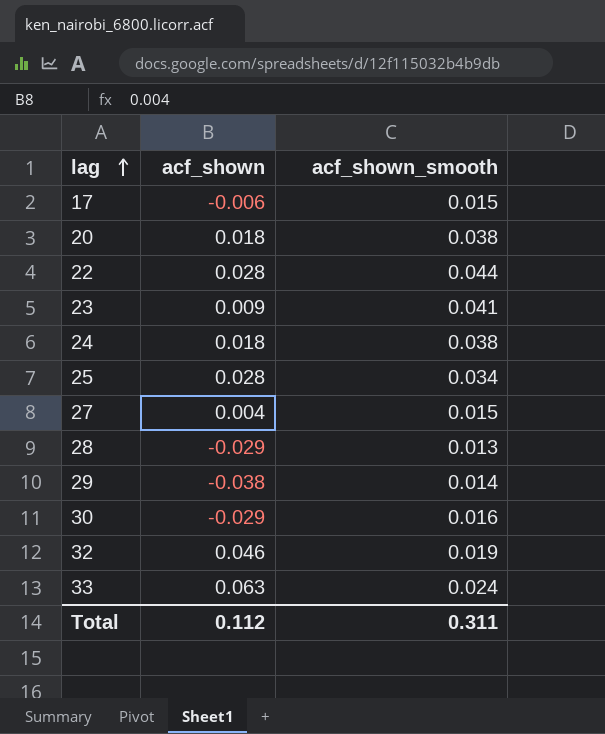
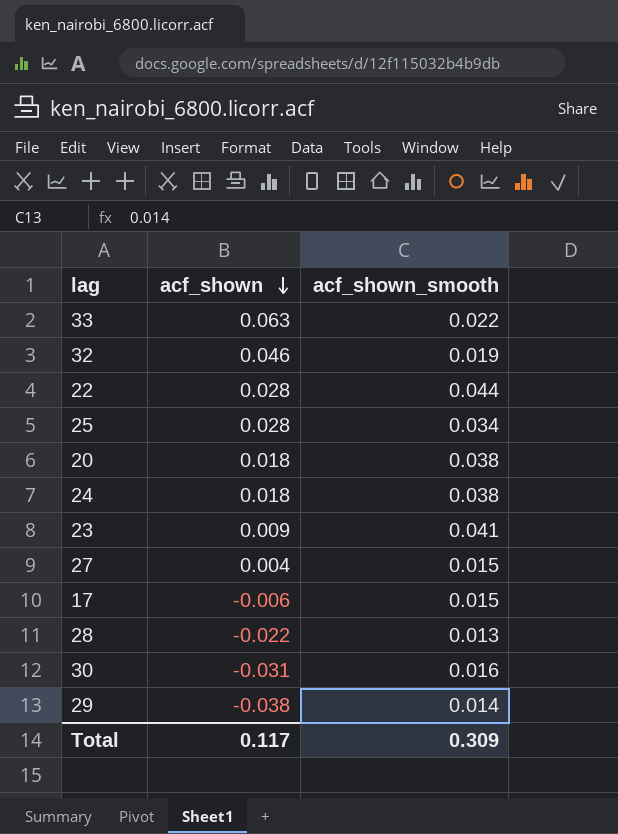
row order: lag ascending -> acf_shown descending
33 | acf_shown_smooth: 0.024 -> 0.022
28 | acf_shown: -0.029 -> -0.022
30 | acf_shown: -0.029 -> -0.031
Total | acf_shown: 0.112 -> 0.117
Total | acf_shown_smooth: 0.311 -> 0.309

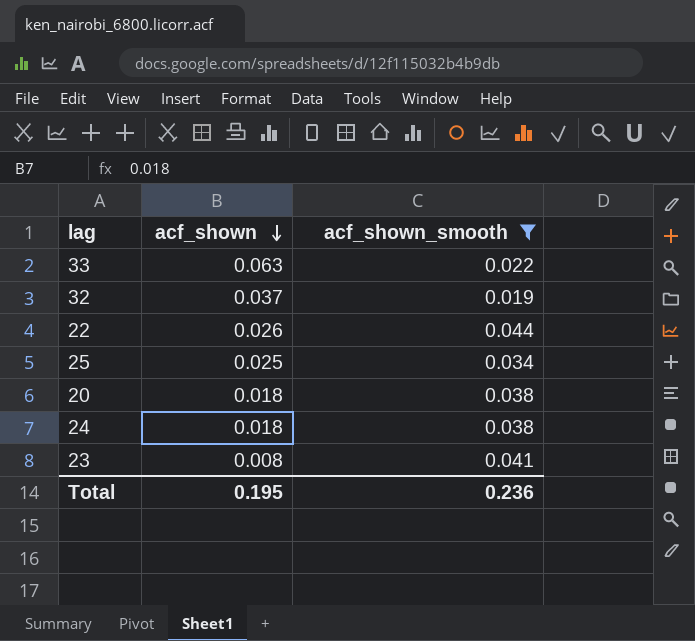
filter: none -> acf_shown_smooth >= 0.019
32 | acf_shown: 0.046 -> 0.037
22 | acf_shown: 0.028 -> 0.026
25 | acf_shown: 0.028 -> 0.025
23 | acf_shown: 0.009 -> 0.008
Total | acf_shown: 0.117 -> 0.195
Total | acf_shown_smooth: 0.309 -> 0.236

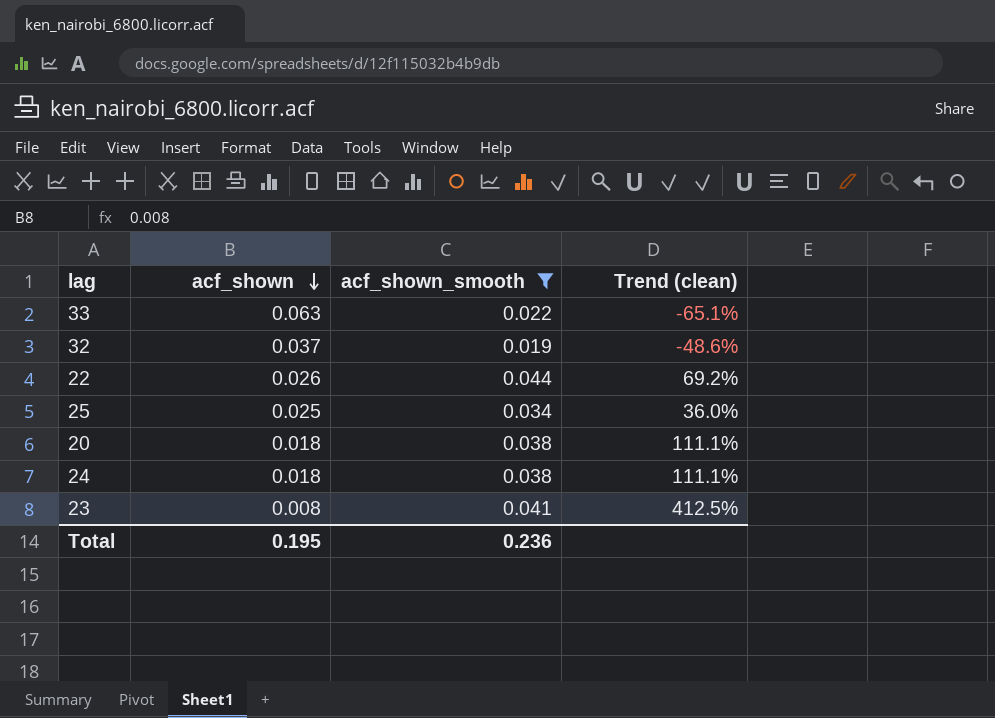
column Trend (clean) | formula: none -> ([acf_shown_smooth] - [acf_shown]) / [acf_shown]

